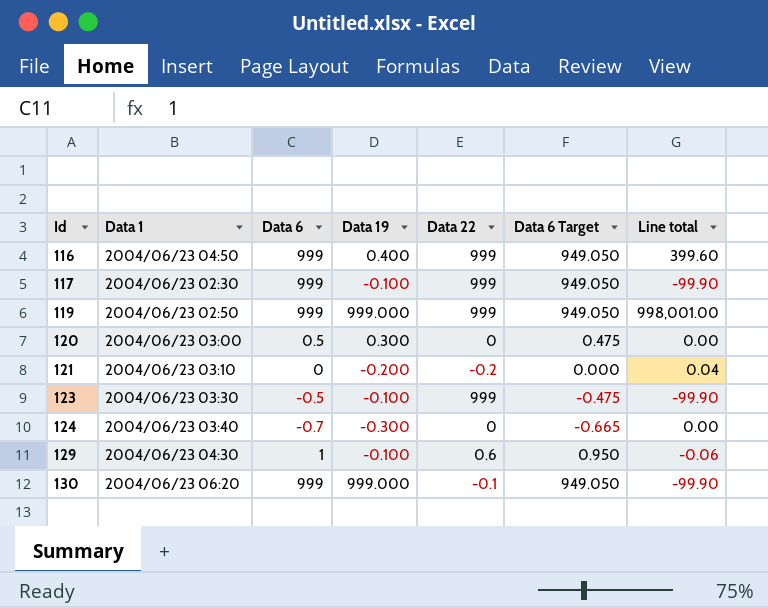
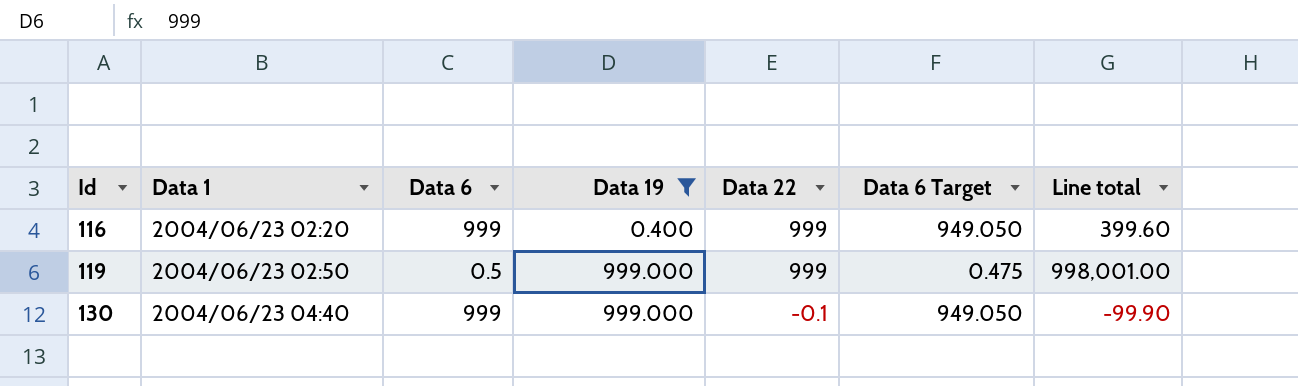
filter: none -> Data 19 >= 0.400
116 | Data 1: 2004/06/23 04:50 -> 2004/06/23 02:20
119 | Data 6: 999 -> 0.5
119 | Data 6 Target: 949.050 -> 0.475
130 | Data 1: 2004/06/23 06:20 -> 2004/06/23 04:40

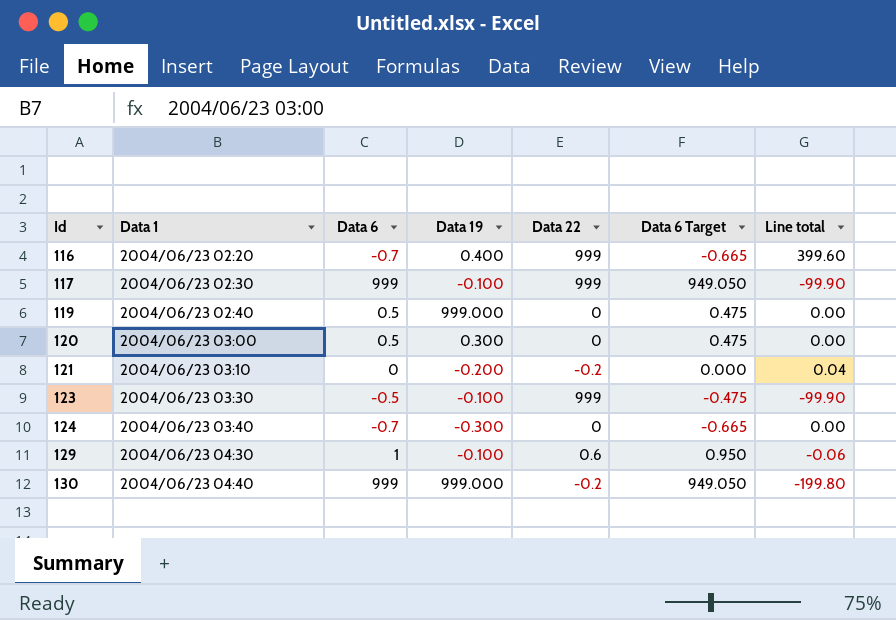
filter: Data 19 >= 0.400 -> none
116 | Data 6: 999 -> -0.7
116 | Data 6 Target: 949.050 -> -0.665
119 | Data 1: 2004/06/23 02:50 -> 2004/06/23 02:40
119 | Data 22: 999 -> 0
119 | Line total: 998,001.00 -> 0.00
130 | Data 22: -0.1 -> -0.2
130 | Line total: -99.90 -> -199.80

